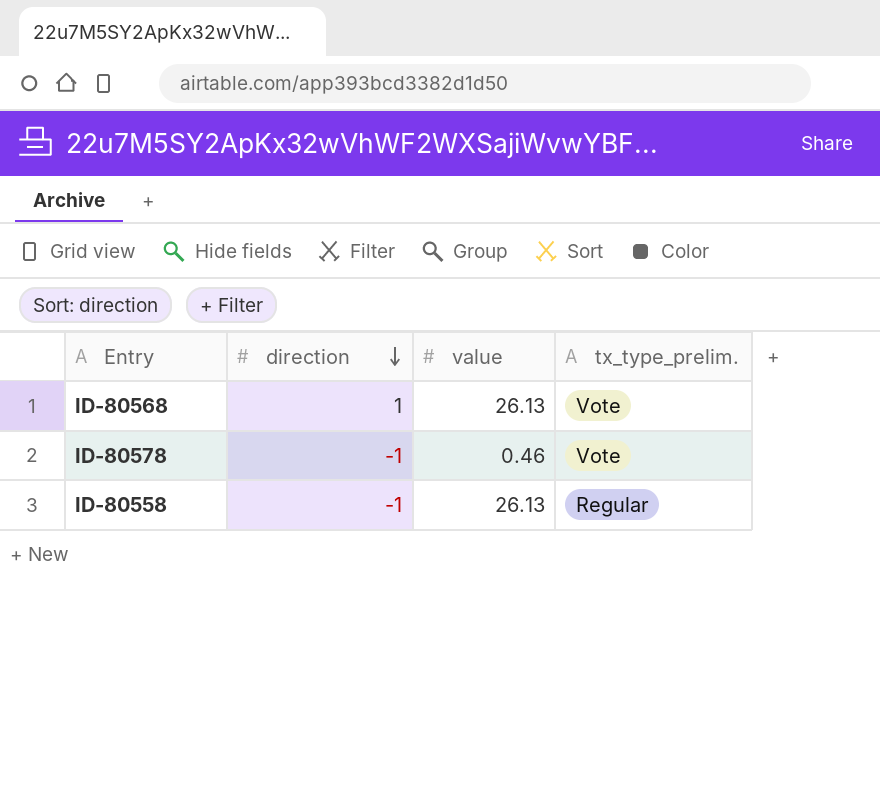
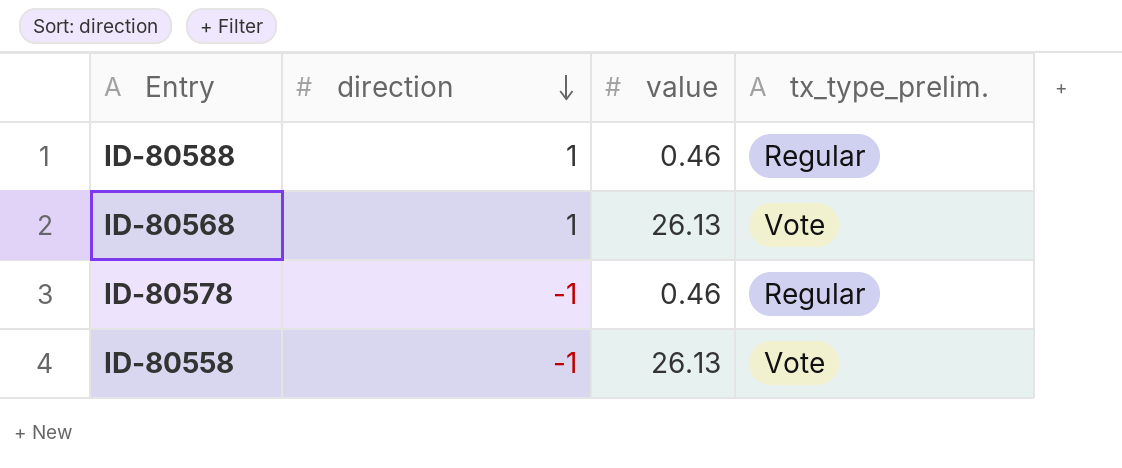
row ID-80588: none -> 1 | 0.46 | Regular
ID-80578 | tx_type_prelim.: Vote -> Regular
ID-80558 | tx_type_prelim.: Regular -> Vote

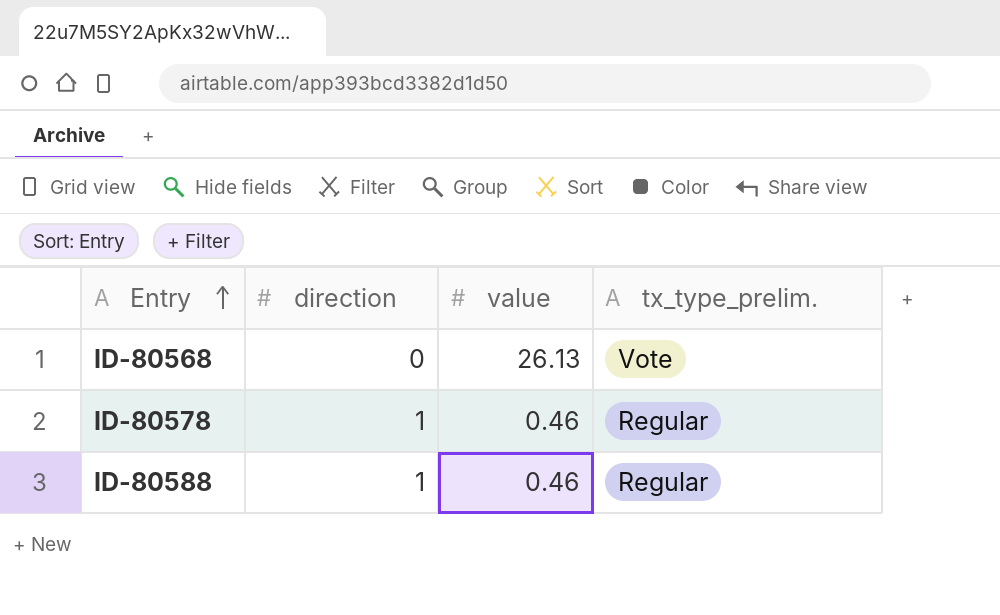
row order: direction descending -> Entry ascending
row ID-80558: -1 | 26.13 | Vote -> none
ID-80568 | direction: 1 -> 0
ID-80578 | direction: -1 -> 1

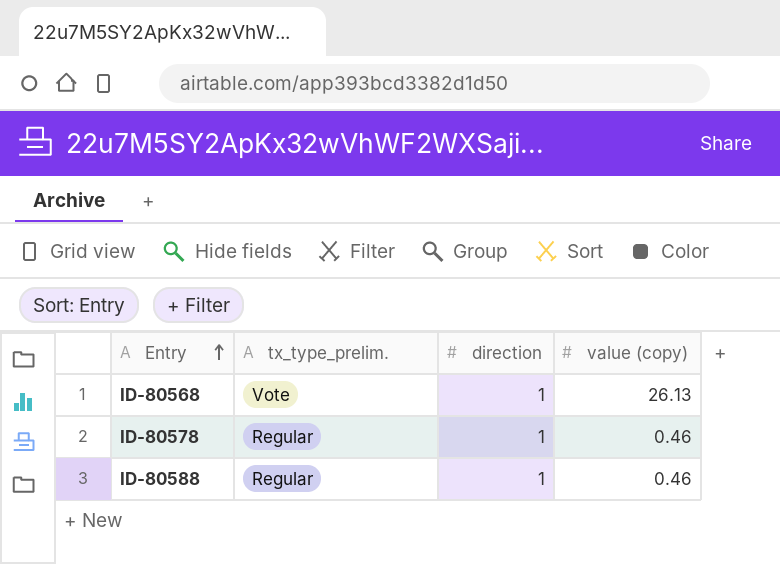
column tx_type_prelim. | position: 4 -> 2
column name: value -> value (copy)
ID-80568 | direction: 0 -> 1

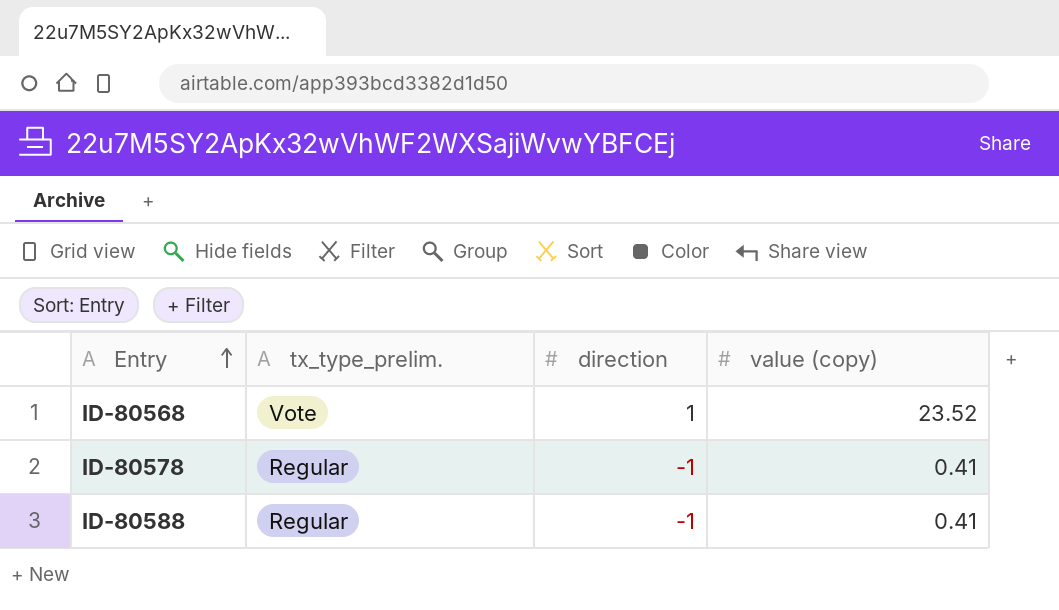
ID-80568 | value (copy): 26.13 -> 23.52
ID-80578 | direction: 1 -> -1
ID-80578 | value (copy): 0.46 -> 0.41
ID-80588 | direction: 1 -> -1
ID-80588 | value (copy): 0.46 -> 0.41

